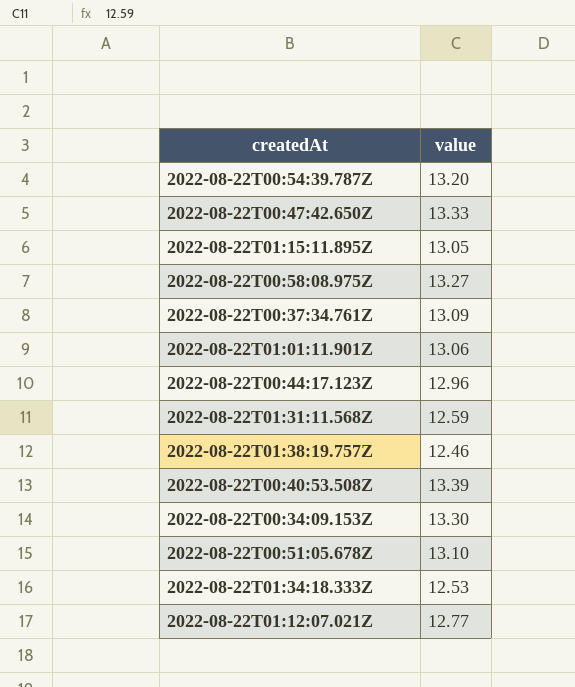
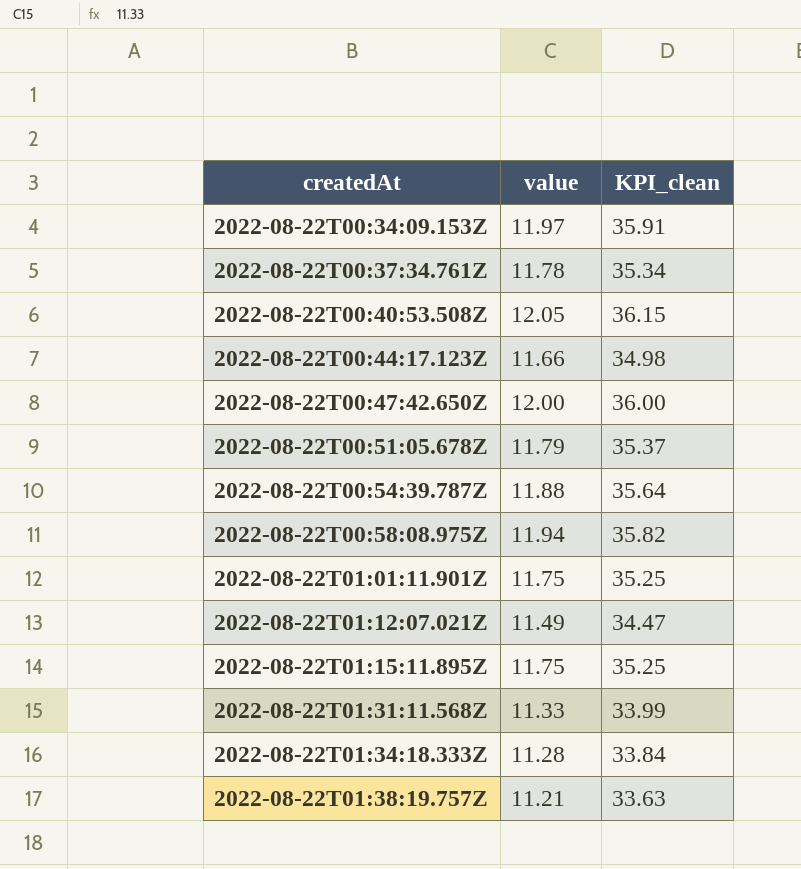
row order: none -> createdAt ascending
column KPI_clean | formula: none -> [value] * 3
2022-08-22T00:34:09.153Z | value: 13.30 -> 11.97
2022-08-22T00:37:34.761Z | value: 13.09 -> 11.78
2022-08-22T00:40:53.508Z | value: 13.39 -> 12.05
2022-08-22T00:44:17.123Z | value: 12.96 -> 11.66
2022-08-22T00:47:42.650Z | value: 13.33 -> 12.00
2022-08-22T00:51:05.678Z | value: 13.10 -> 11.79
2022-08-22T00:54:39.787Z | value: 13.20 -> 11.88
2022-08-22T00:58:08.975Z | value: 13.27 -> 11.94
2022-08-22T01:01:11.901Z | value: 13.06 -> 11.75
2022-08-22T01:12:07.021Z | value: 12.77 -> 11.49
2022-08-22T01:15:11.895Z | value: 13.05 -> 11.75
2022-08-22T01:31:11.568Z | value: 12.59 -> 11.33
2022-08-22T01:34:18.333Z | value: 12.53 -> 11.28
2022-08-22T01:38:19.757Z | value: 12.46 -> 11.21

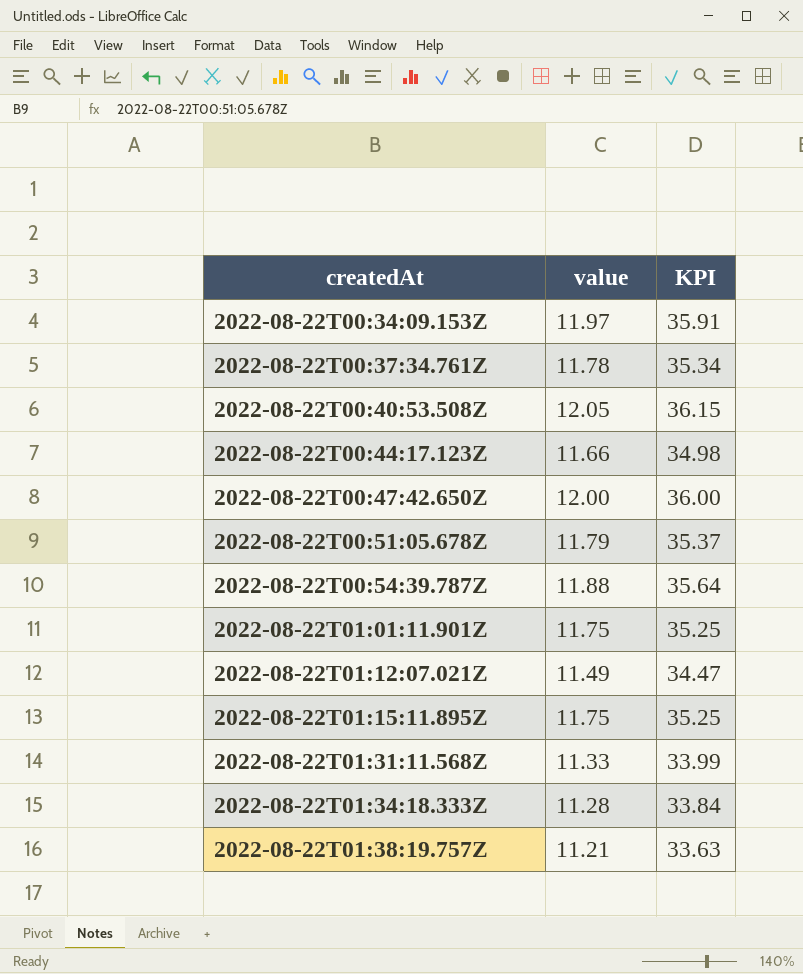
column name: KPI_clean -> KPI
row 2022-08-22T00:58:08.975Z: 11.94 | 35.82 -> none

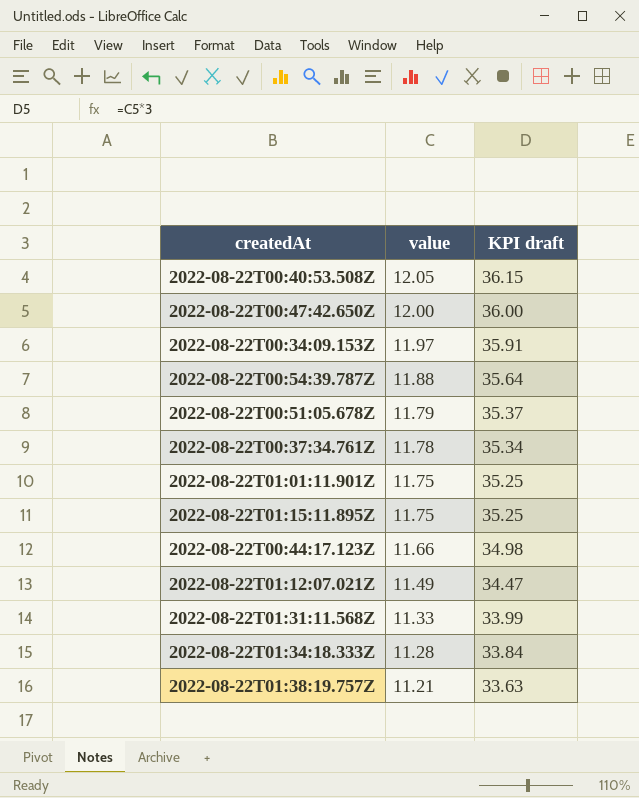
row order: createdAt ascending -> value descending
column name: KPI -> KPI draft

